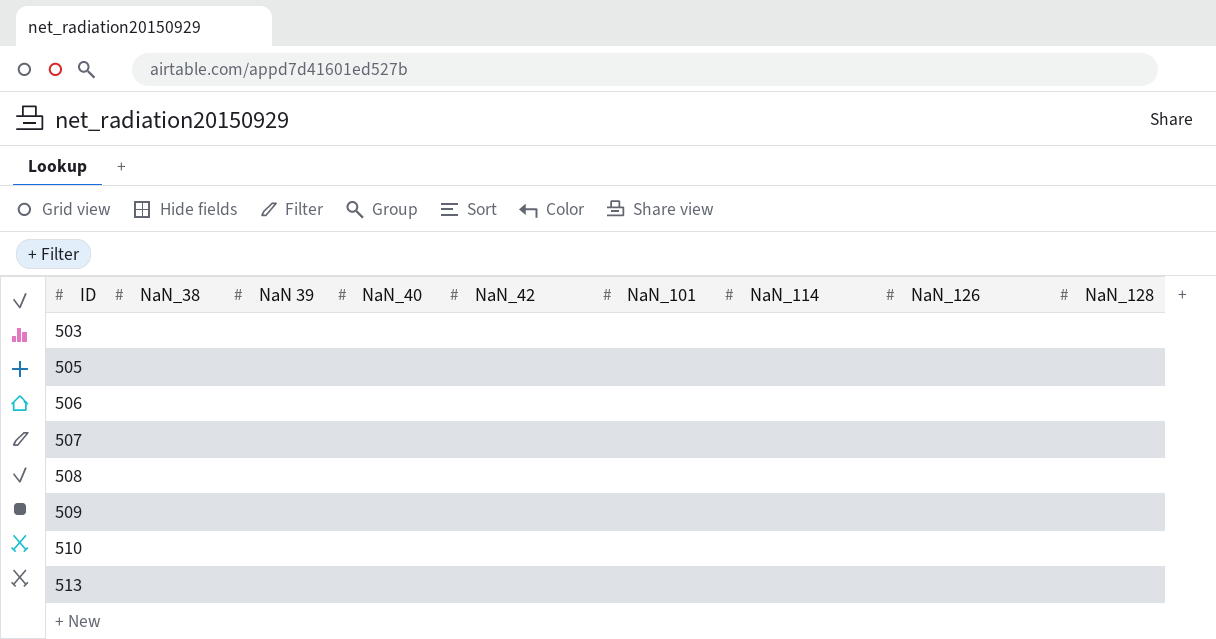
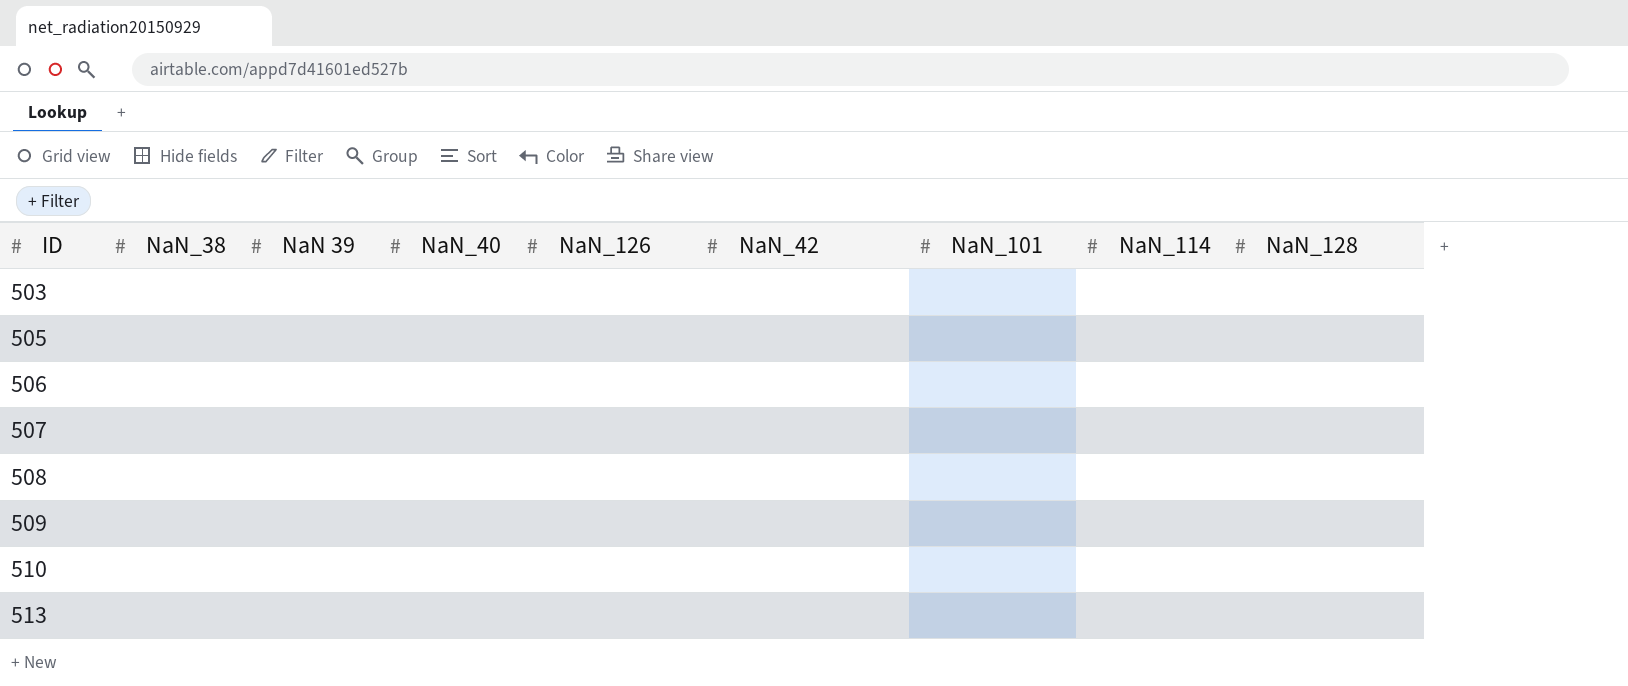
column NaN_126 | position: 8 -> 5

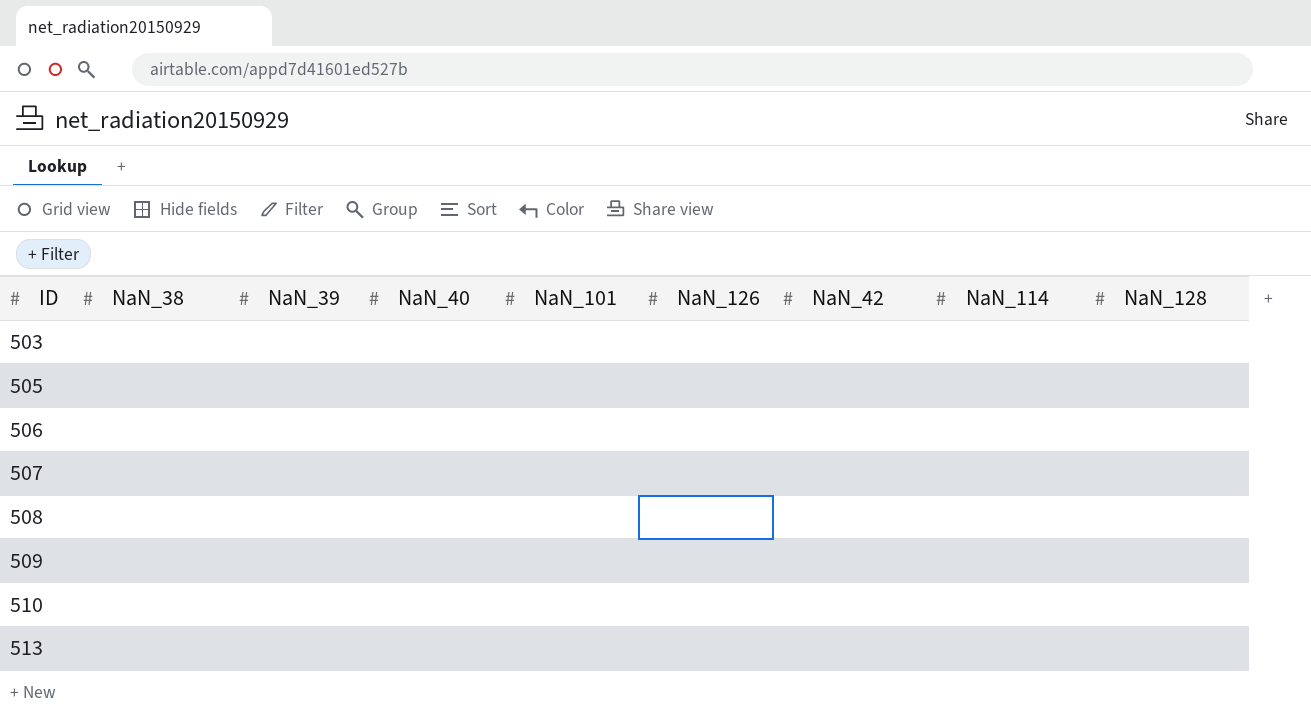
column name: NaN 39 -> NaN_39
column NaN_101 | position: 7 -> 5

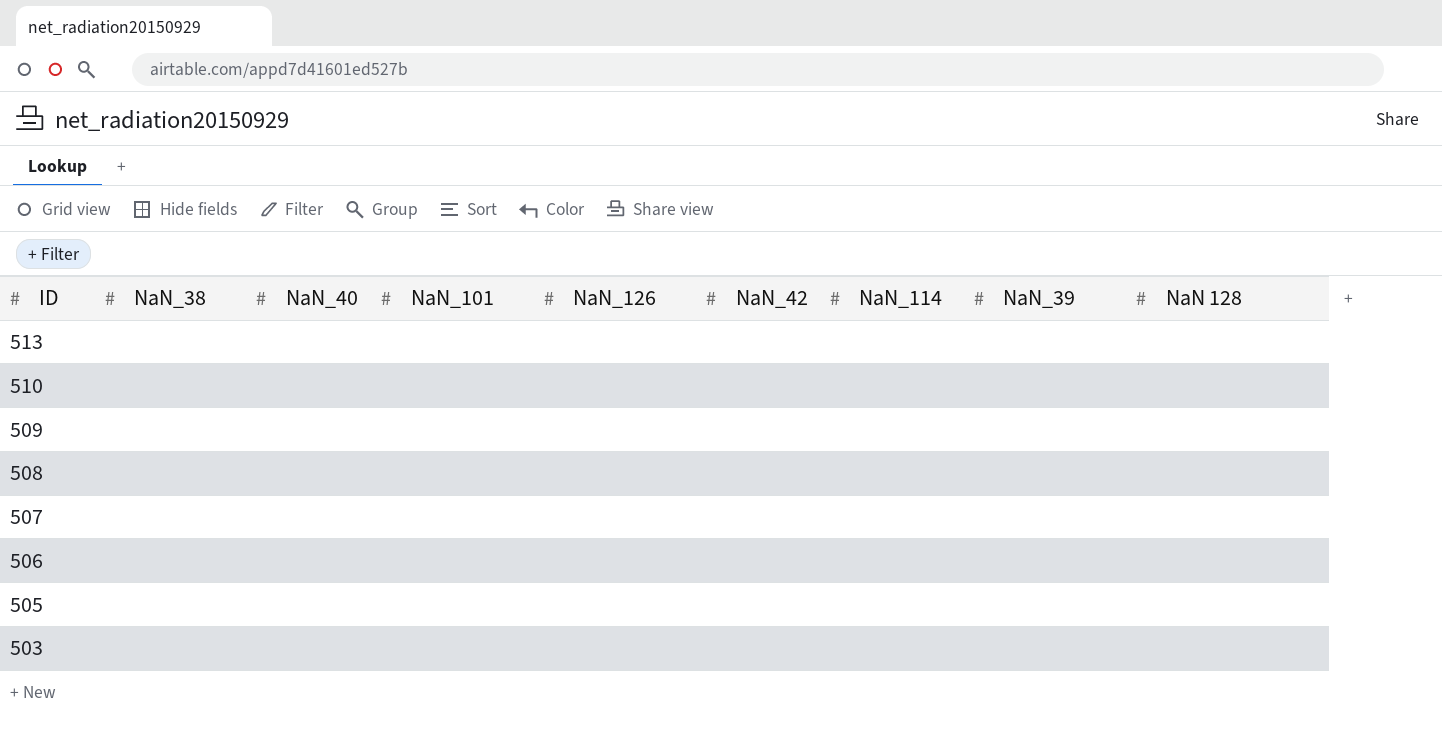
row order: ID ascending -> ID descending
column NaN_39 | position: 3 -> 8
column name: NaN_128 -> NaN 128

